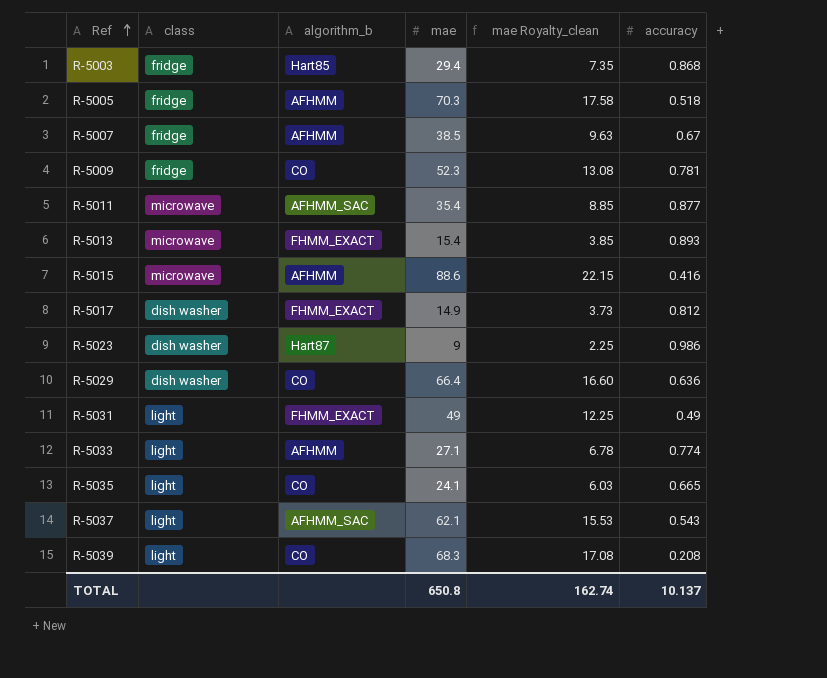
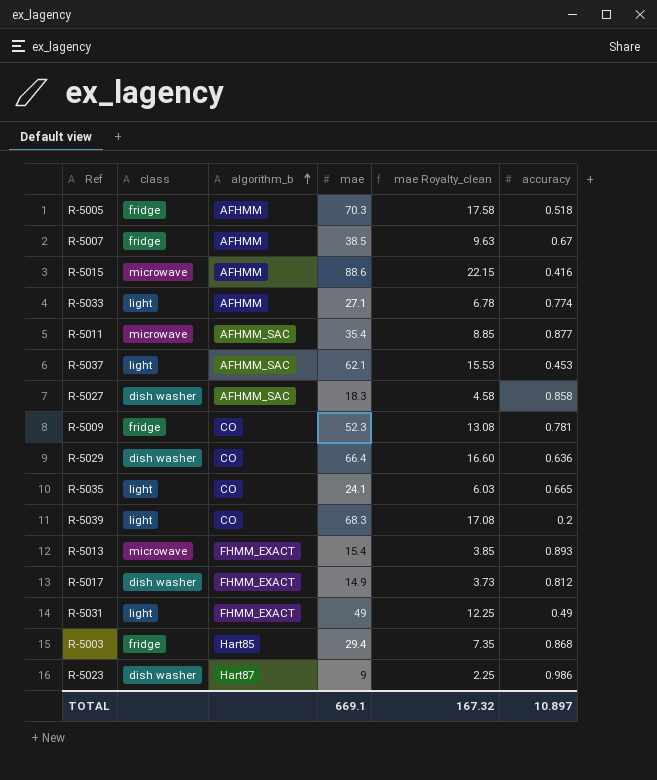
row order: Ref ascending -> algorithm_b ascending
R-5037 | accuracy: 0.543 -> 0.453
row R-5027: none -> dish washer | AFHMM_SAC | 18.3 | 4.58 | 0.858
R-5039 | accuracy: 0.208 -> 0.2
TOTAL | mae: 650.8 -> 669.1
TOTAL | mae Royalty_clean: 162.74 -> 167.32
TOTAL | accuracy: 10.137 -> 10.897

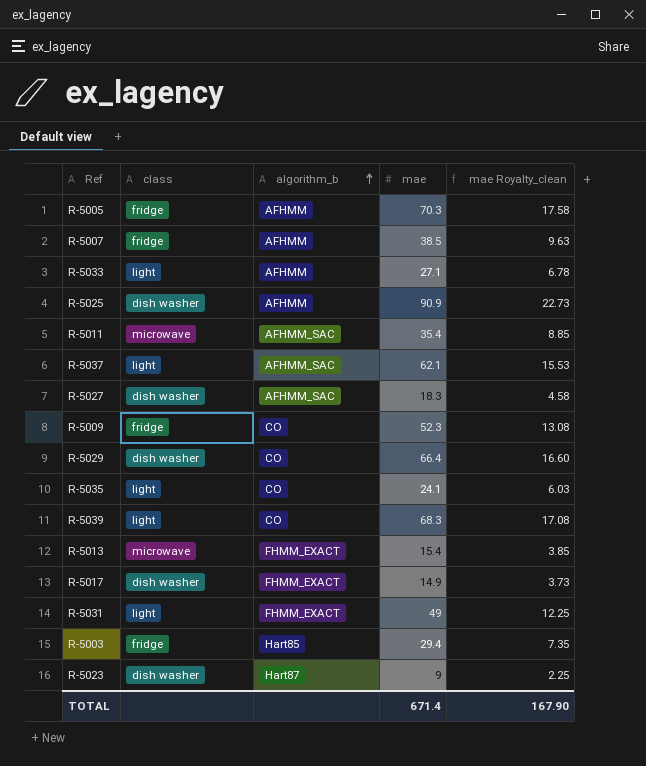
column accuracy | position: 6 -> none
row R-5015: microwave | AFHMM | 88.6 | 22.15 | 0.416 -> none
row R-5025: none -> dish washer | AFHMM | 90.9 | 22.73
TOTAL | mae: 669.1 -> 671.4
TOTAL | mae Royalty_clean: 167.32 -> 167.90

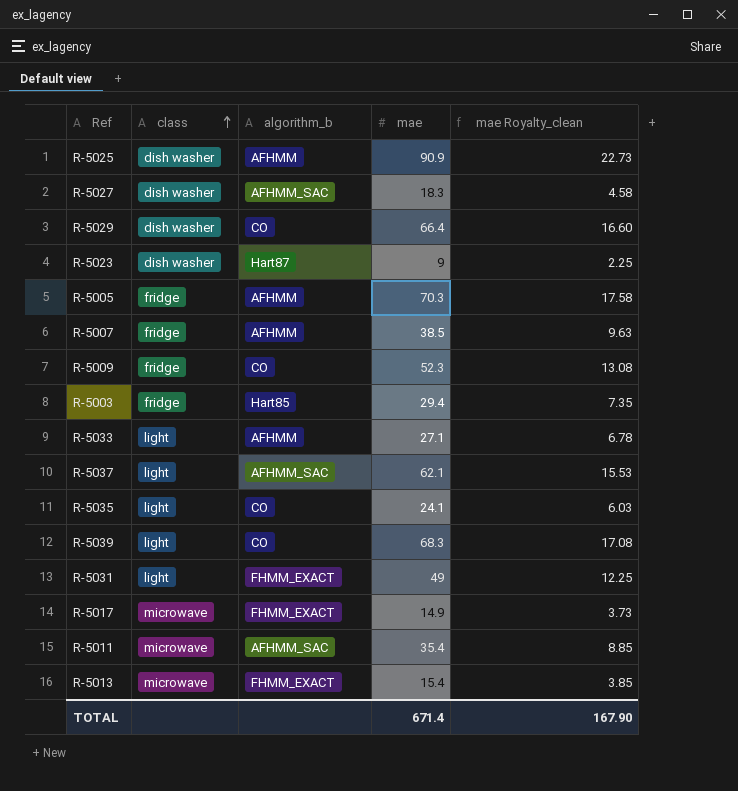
row order: algorithm_b ascending -> class ascending
R-5017 | class: dish washer -> microwave

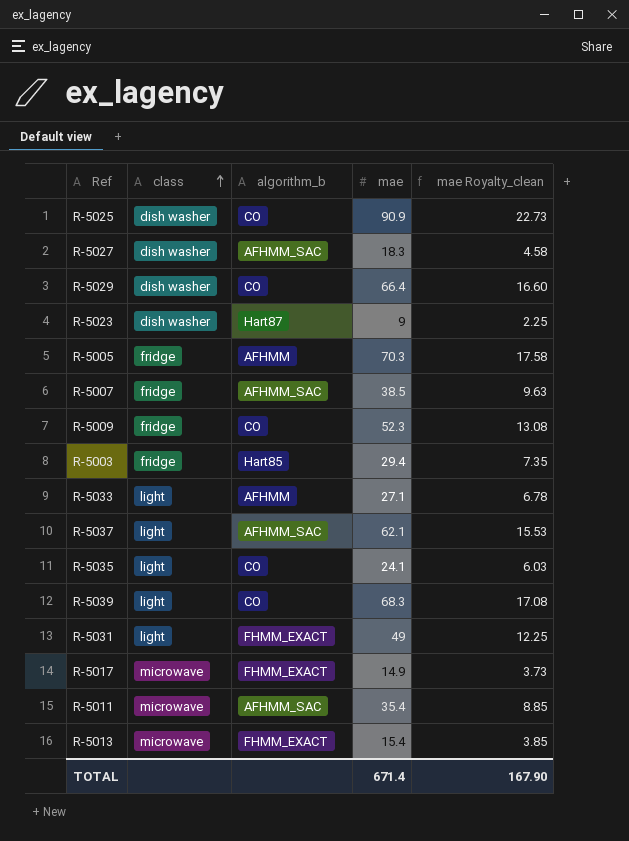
R-5025 | algorithm_b: AFHMM -> CO
R-5007 | algorithm_b: AFHMM -> AFHMM_SAC

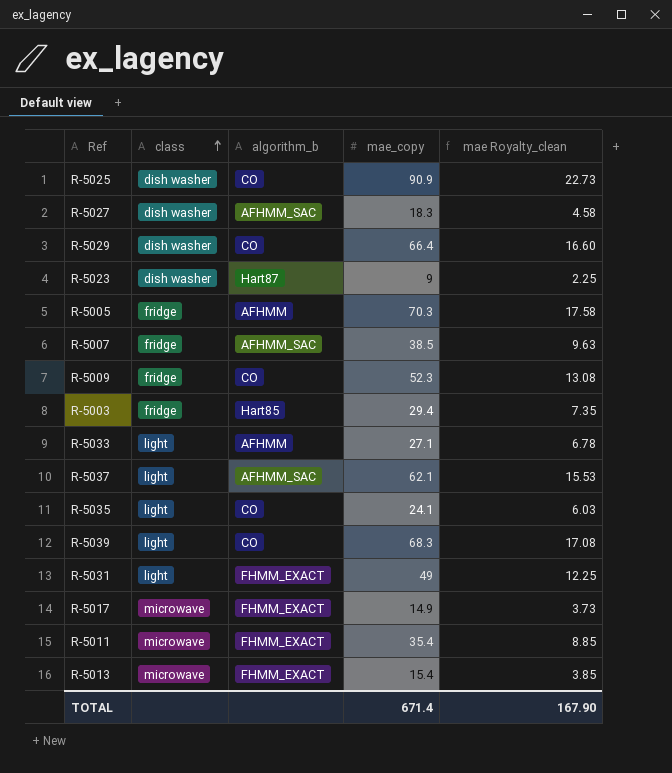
column name: mae -> mae_copy
R-5011 | algorithm_b: AFHMM_SAC -> FHMM_EXACT

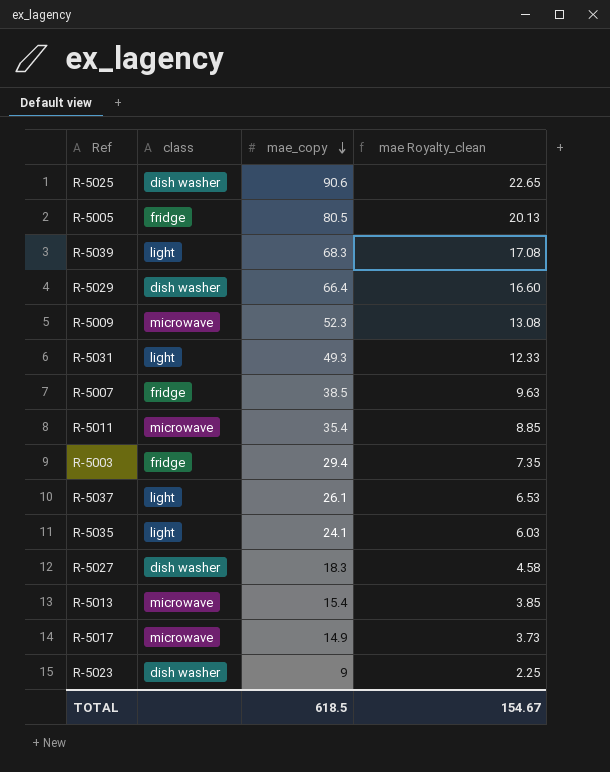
row order: class ascending -> mae_copy descending
column algorithm_b | position: 3 -> none
row R-5033: light | AFHMM | 27.1 | 6.78 -> none
R-5025 | mae_copy: 90.9 -> 90.6
R-5025 | mae Royalty_clean: 22.73 -> 22.65
R-5005 | mae_copy: 70.3 -> 80.5
R-5005 | mae Royalty_clean: 17.58 -> 20.13
R-5009 | class: fridge -> microwave
R-5031 | mae_copy: 49 -> 49.3
R-5031 | mae Royalty_clean: 12.25 -> 12.33
R-5037 | mae_copy: 62.1 -> 26.1
R-5037 | mae Royalty_clean: 15.53 -> 6.53
TOTAL | mae_copy: 671.4 -> 618.5
TOTAL | mae Royalty_clean: 167.90 -> 154.67

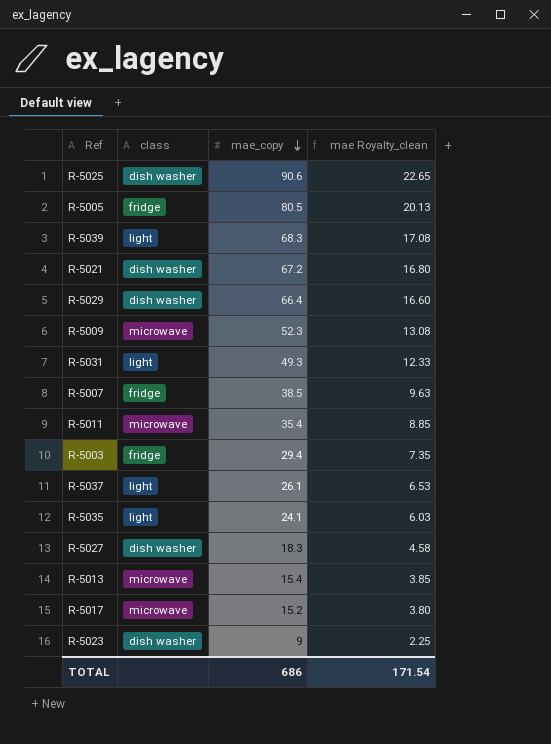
row R-5021: none -> dish washer | 67.2 | 16.80
R-5017 | mae_copy: 14.9 -> 15.2
R-5017 | mae Royalty_clean: 3.73 -> 3.80
TOTAL | mae_copy: 618.5 -> 686
TOTAL | mae Royalty_clean: 154.67 -> 171.54

